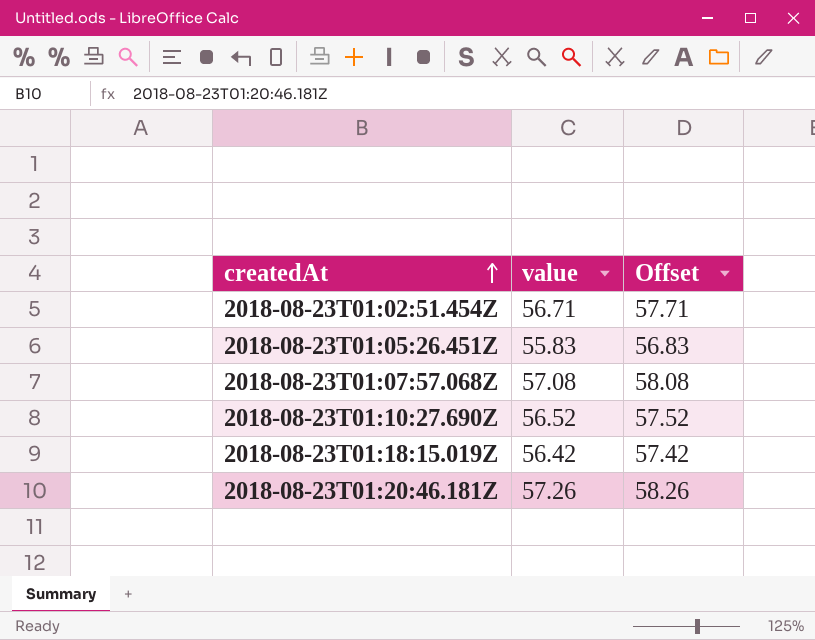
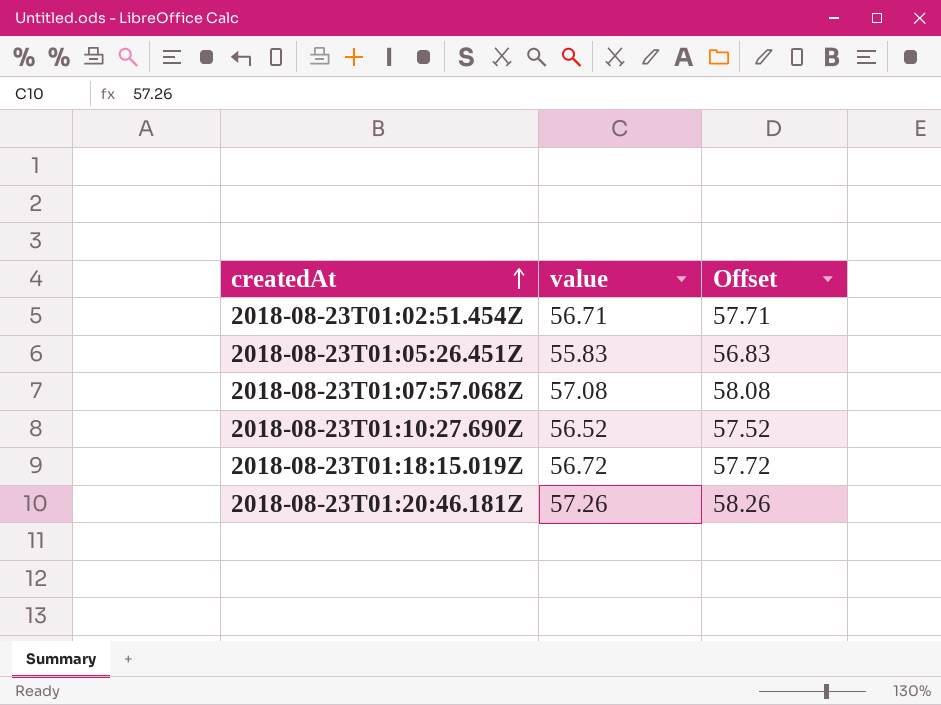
2018-08-23T01:18:15.019Z | value: 56.42 -> 56.72
2018-08-23T01:18:15.019Z | Offset: 57.42 -> 57.72

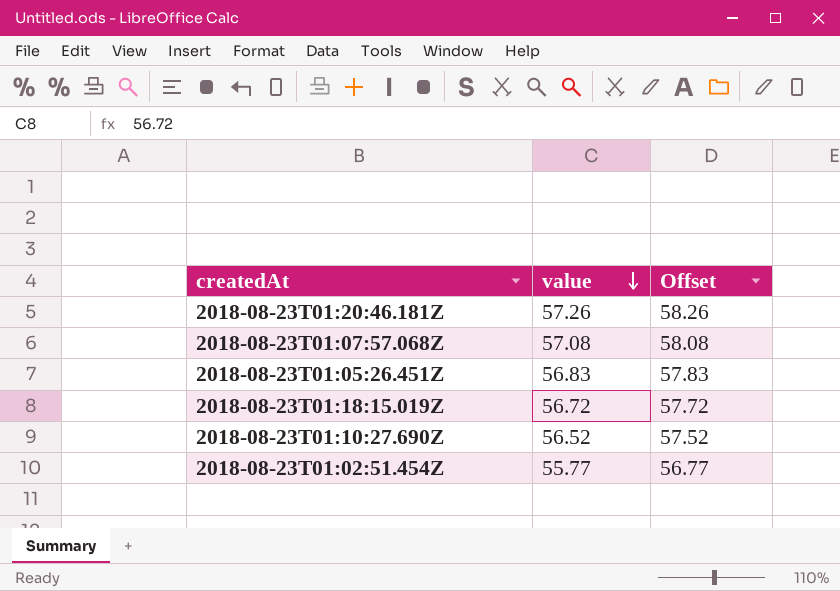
row order: createdAt ascending -> value descending
2018-08-23T01:05:26.451Z | value: 55.83 -> 56.83
2018-08-23T01:05:26.451Z | Offset: 56.83 -> 57.83
2018-08-23T01:02:51.454Z | value: 56.71 -> 55.77
2018-08-23T01:02:51.454Z | Offset: 57.71 -> 56.77

